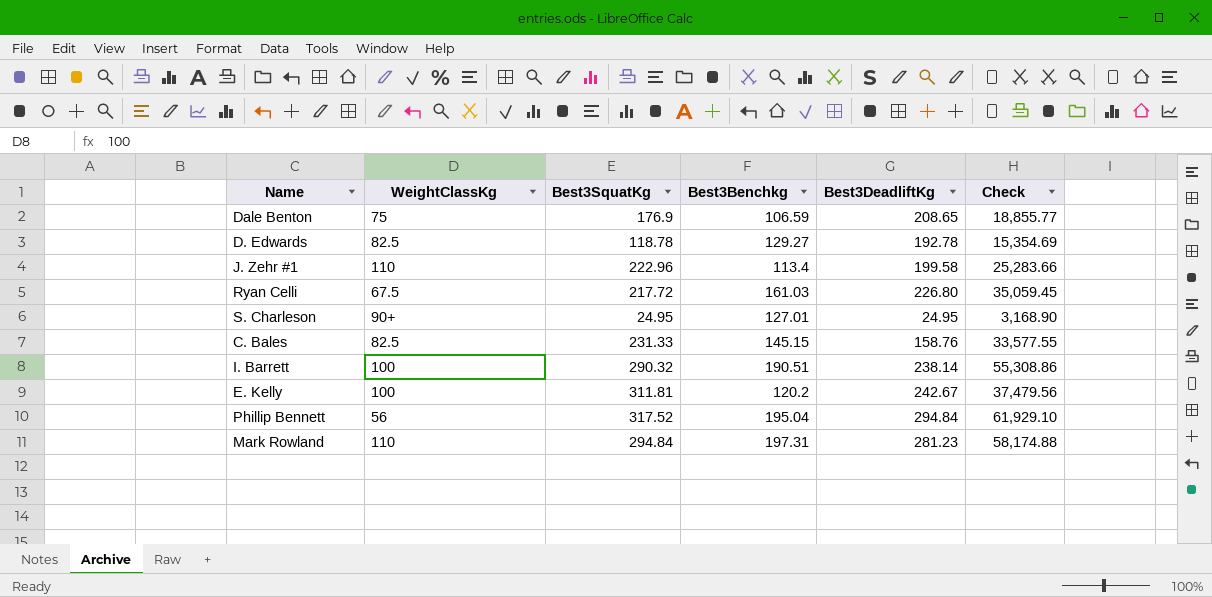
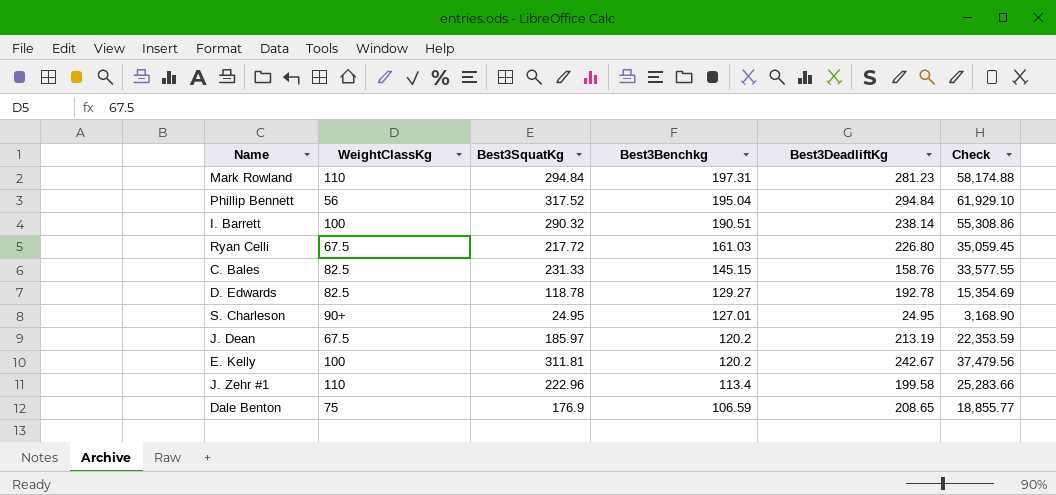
row order: none -> Best3Benchkg descending
row J. Dean: none -> 67.5 | 185.97 | 120.2 | 213.19 | 22,353.59

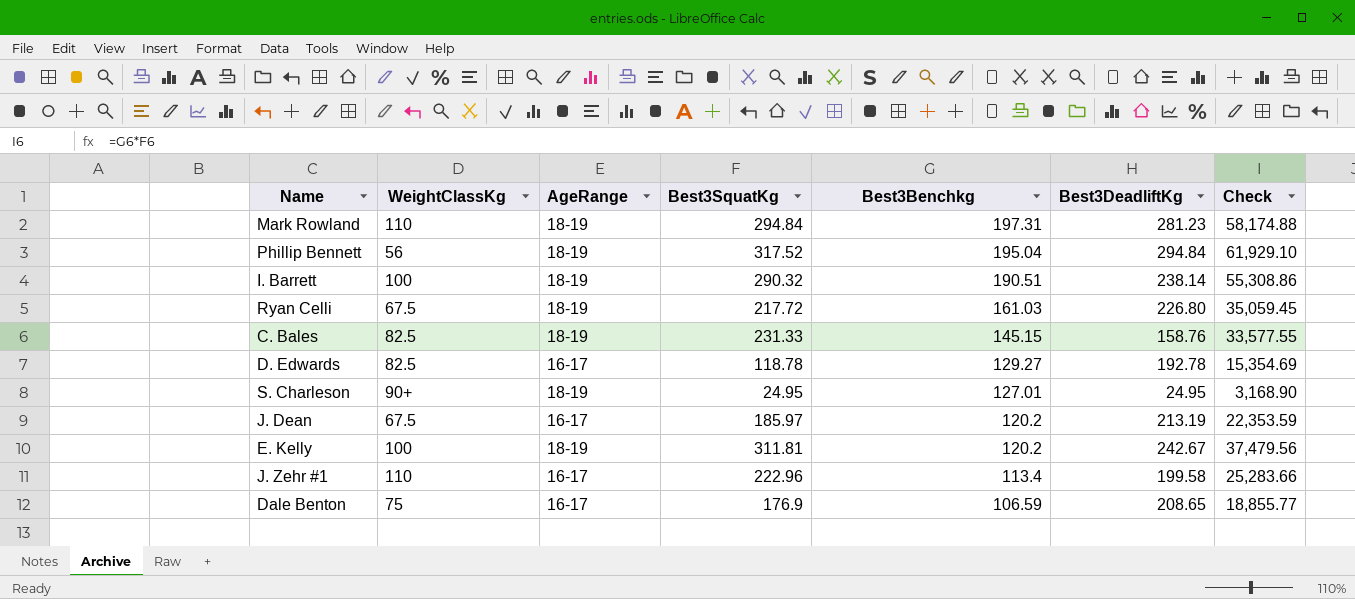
column AgeRange | position: none -> 3

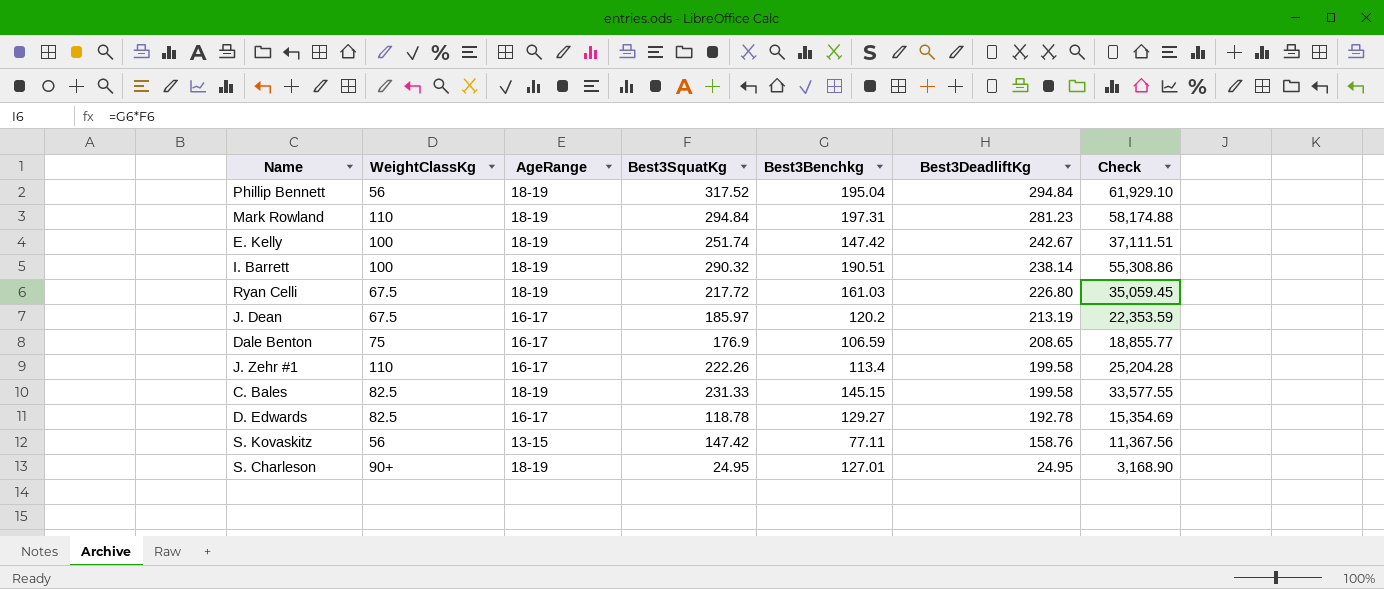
row order: Best3Benchkg descending -> Best3DeadliftKg descending
E. Kelly | Best3SquatKg: 311.81 -> 251.74
E. Kelly | Best3Benchkg: 120.2 -> 147.42
E. Kelly | Check: 37,479.56 -> 37,111.51
J. Zehr #1 | Best3SquatKg: 222.96 -> 222.26
J. Zehr #1 | Check: 25,283.66 -> 25,204.28
C. Bales | Best3DeadliftKg: 158.76 -> 199.58
row S. Kovaskitz: none -> 56 | 13-15 | 147.42 | 77.11 | 158.76 | 11,367.56

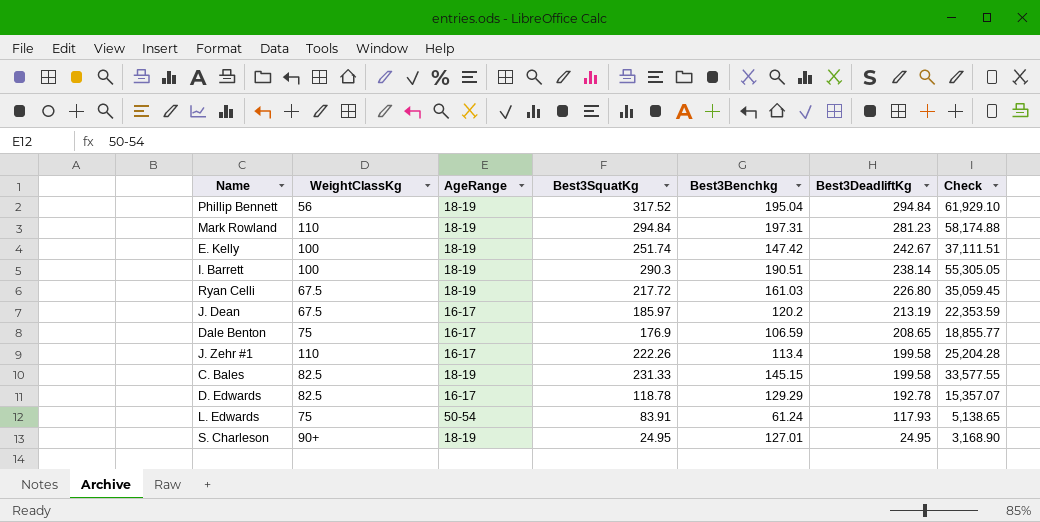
row S. Kovaskitz: 56 | 13-15 | 147.42 | 77.11 | 158.76 | 11,367.56 -> none
I. Barrett | Best3SquatKg: 290.32 -> 290.3
I. Barrett | Check: 55,308.86 -> 55,305.05
D. Edwards | Best3Benchkg: 129.27 -> 129.29
D. Edwards | Check: 15,354.69 -> 15,357.07
row L. Edwards: none -> 75 | 50-54 | 83.91 | 61.24 | 117.93 | 5,138.65

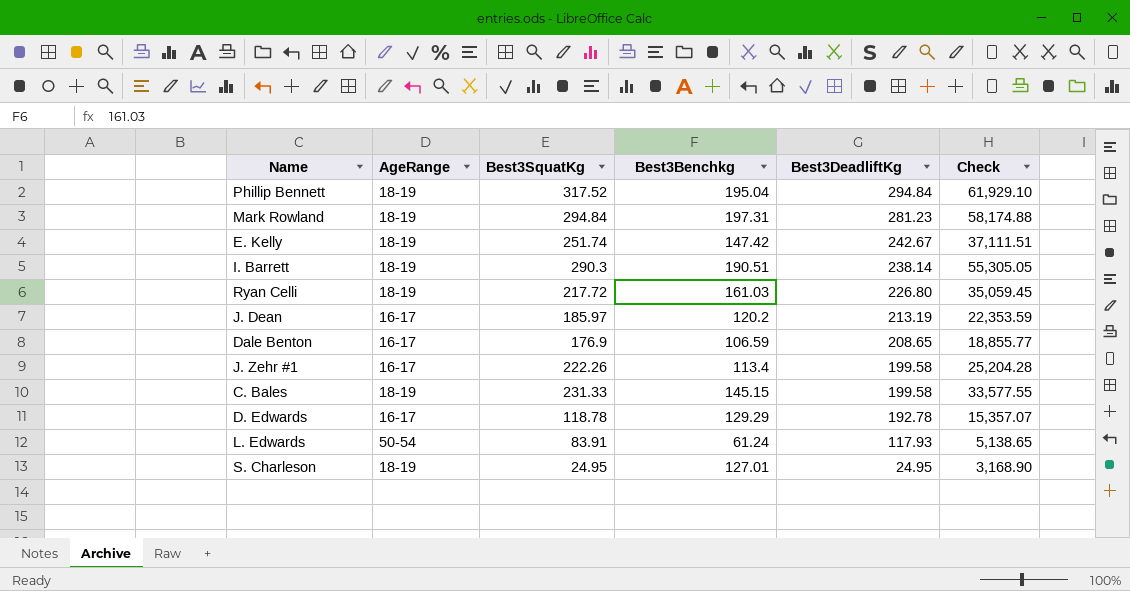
column WeightClassKg | position: 2 -> none

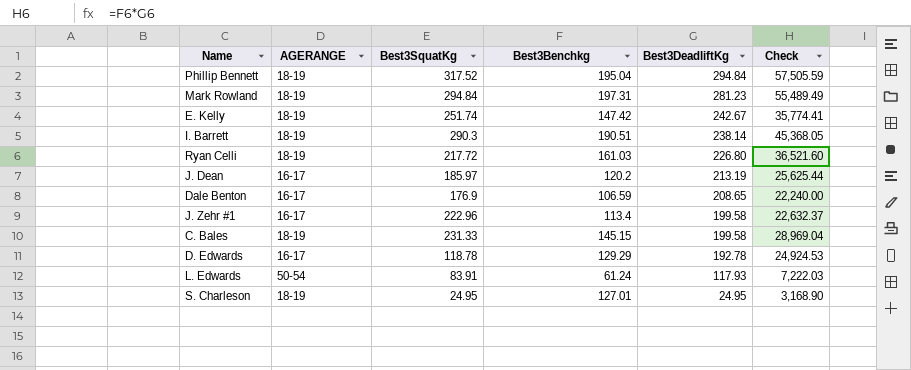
column name: AgeRange -> AGERANGE
column Check | formula: [Best3SquatKg] * [Best3Benchkg] -> [Best3Benchkg] * [Best3DeadliftKg]
J. Zehr #1 | Best3SquatKg: 222.26 -> 222.96

